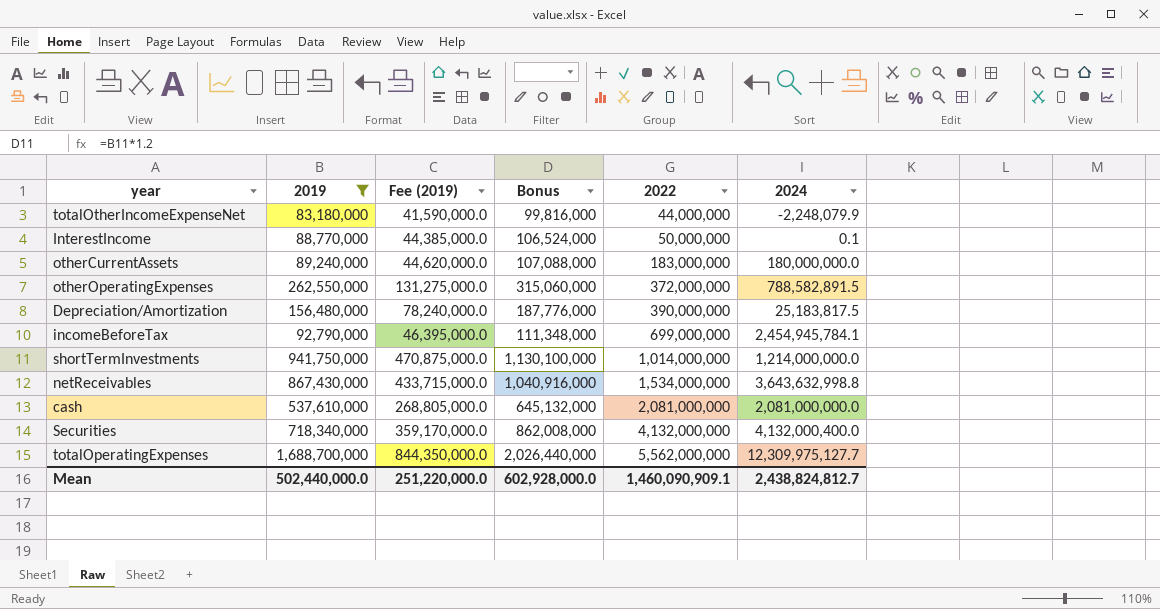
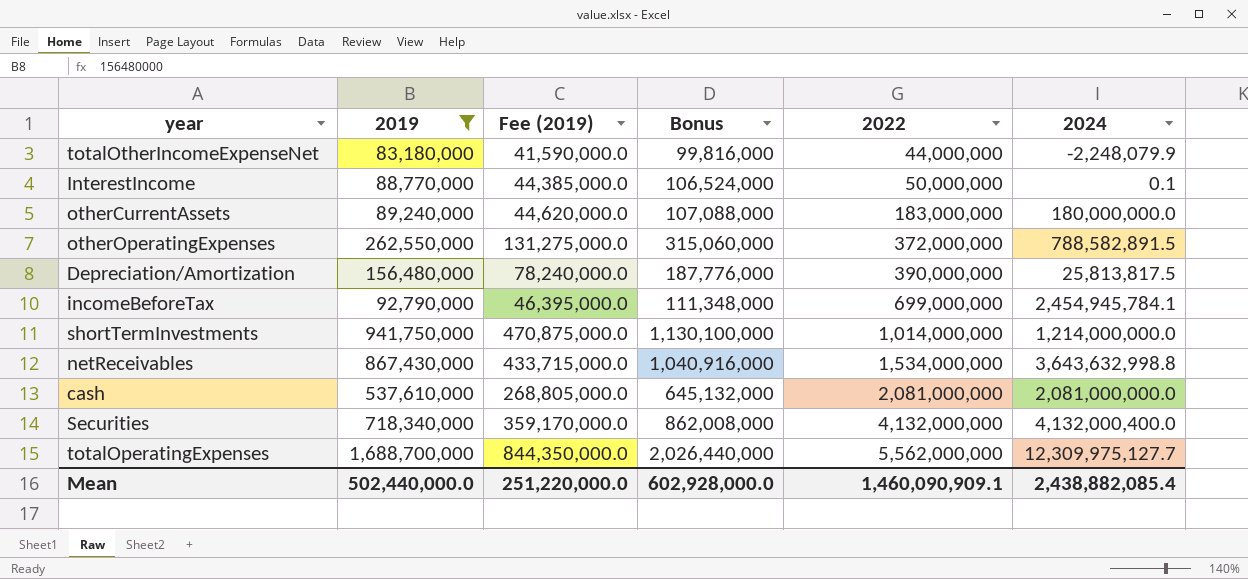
Depreciation/Amortization | 2024: 25,183,817.5 -> 25,813,817.5
Mean | 2024: 2,438,824,812.7 -> 2,438,882,085.4

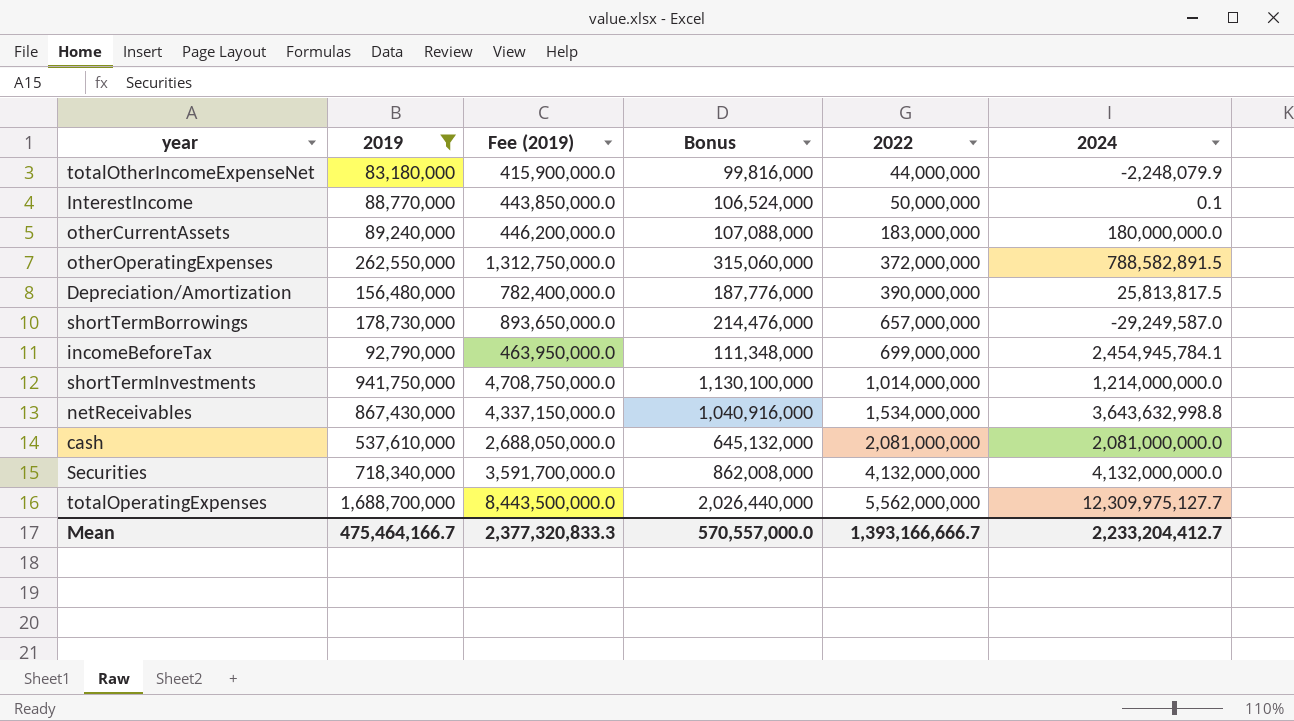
column Fee (2019) | formula: [2019] * 0.5 -> [2019] * 5
row shortTermBorrowings: none -> 178,730,000 | 893,650,000.0 | 214,476,000 | 657,000,000 | -29,249,587.0
Securities | 2024: 4,132,000,400.0 -> 4,132,000,000.0
Mean | 2019: 502,440,000.0 -> 475,464,166.7
Mean | Fee (2019): 251,220,000.0 -> 2,377,320,833.3
Mean | Bonus: 602,928,000.0 -> 570,557,000.0
Mean | 2022: 1,460,090,909.1 -> 1,393,166,666.7
Mean | 2024: 2,438,882,085.4 -> 2,233,204,412.7

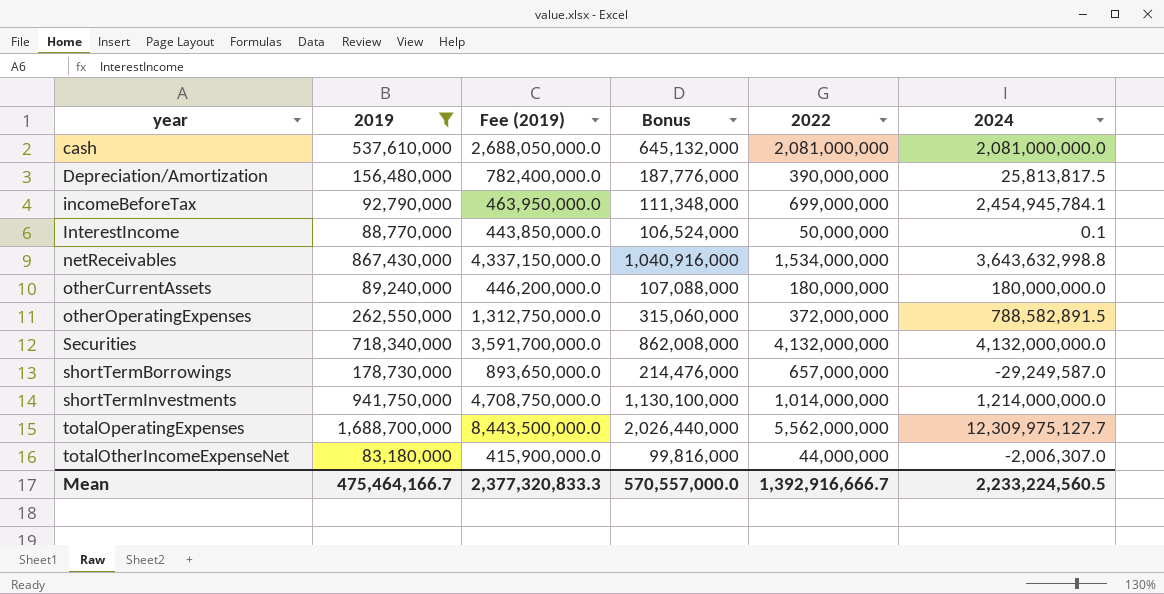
row order: 2022 ascending -> year ascending
otherCurrentAssets | 2022: 183,000,000 -> 180,000,000
totalOtherIncomeExpenseNet | 2024: -2,248,079.9 -> -2,006,307.0
Mean | 2022: 1,393,166,666.7 -> 1,392,916,666.7
Mean | 2024: 2,233,204,412.7 -> 2,233,224,560.5

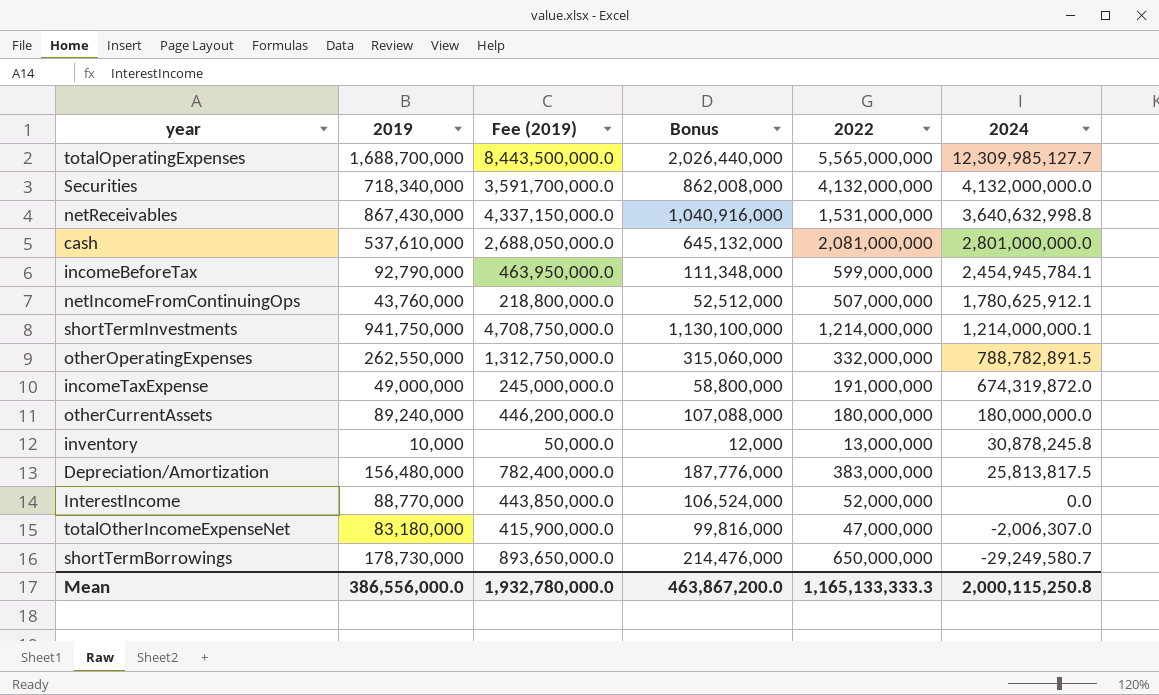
filter: 2019 >= 83,180,000 -> none
row order: year ascending -> 2024 descending
totalOperatingExpenses | 2022: 5,562,000,000 -> 5,565,000,000
totalOperatingExpenses | 2024: 12,309,975,127.7 -> 12,309,985,127.7
netReceivables | 2022: 1,534,000,000 -> 1,531,000,000
netReceivables | 2024: 3,643,632,998.8 -> 3,640,632,998.8
cash | 2024: 2,081,000,000.0 -> 2,801,000,000.0
incomeBeforeTax | 2022: 699,000,000 -> 599,000,000
shortTermInvestments | 2022: 1,014,000,000 -> 1,214,000,000
shortTermInvestments | 2024: 1,214,000,000.0 -> 1,214,000,000.1
otherOperatingExpenses | 2022: 372,000,000 -> 332,000,000
otherOperatingExpenses | 2024: 788,582,891.5 -> 788,782,891.5
Depreciation/Amortization | 2022: 390,000,000 -> 383,000,000
InterestIncome | 2022: 50,000,000 -> 52,000,000
InterestIncome | 2024: 0.1 -> 0.0
totalOtherIncomeExpenseNet | 2022: 44,000,000 -> 47,000,000
shortTermBorrowings | 2022: 657,000,000 -> 650,000,000
shortTermBorrowings | 2024: -29,249,587.0 -> -29,249,580.7
Mean | 2019: 475,464,166.7 -> 386,556,000.0
Mean | Fee (2019): 2,377,320,833.3 -> 1,932,780,000.0
Mean | Bonus: 570,557,000.0 -> 463,867,200.0
Mean | 2022: 1,392,916,666.7 -> 1,165,133,333.3
Mean | 2024: 2,233,224,560.5 -> 2,000,115,250.8

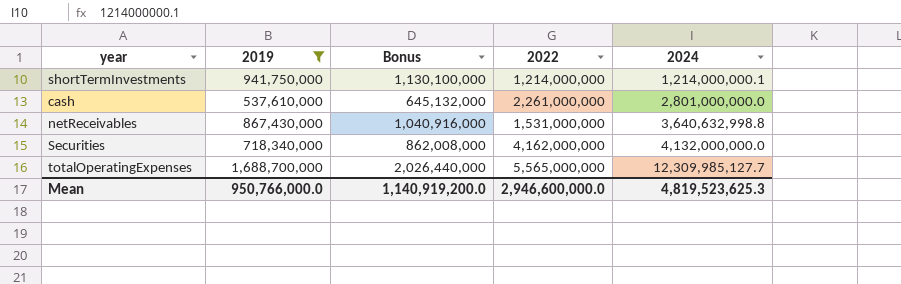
filter: none -> 2019 >= 537,610,000
row order: 2024 descending -> 2024 ascending
column Fee (2019) | formula: [2019] * 5 -> none
cash | 2022: 2,081,000,000 -> 2,261,000,000
Securities | 2022: 4,132,000,000 -> 4,162,000,000
Mean | 2019: 386,556,000.0 -> 950,766,000.0
Mean | Bonus: 463,867,200.0 -> 1,140,919,200.0
Mean | 2022: 1,165,133,333.3 -> 2,946,600,000.0
Mean | 2024: 2,000,115,250.8 -> 4,819,523,625.3

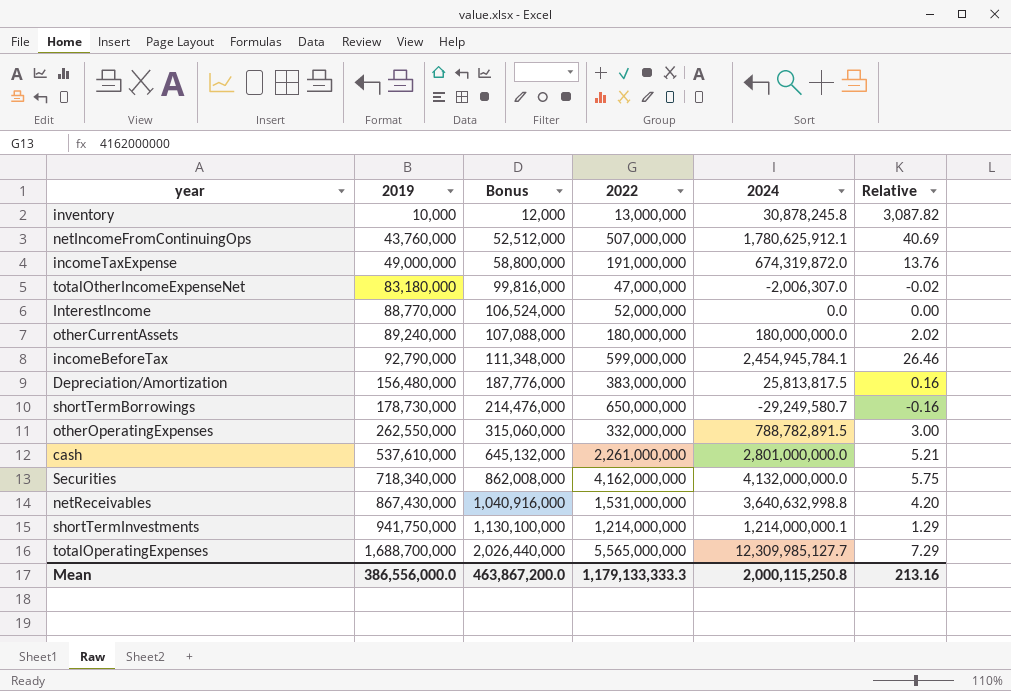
filter: 2019 >= 537,610,000 -> none
row order: 2024 ascending -> 2019 ascending
column Relative | formula: none -> [2024] / [2019]
Mean | 2019: 950,766,000.0 -> 386,556,000.0
Mean | Bonus: 1,140,919,200.0 -> 463,867,200.0
Mean | 2022: 2,946,600,000.0 -> 1,179,133,333.3
Mean | 2024: 4,819,523,625.3 -> 2,000,115,250.8

